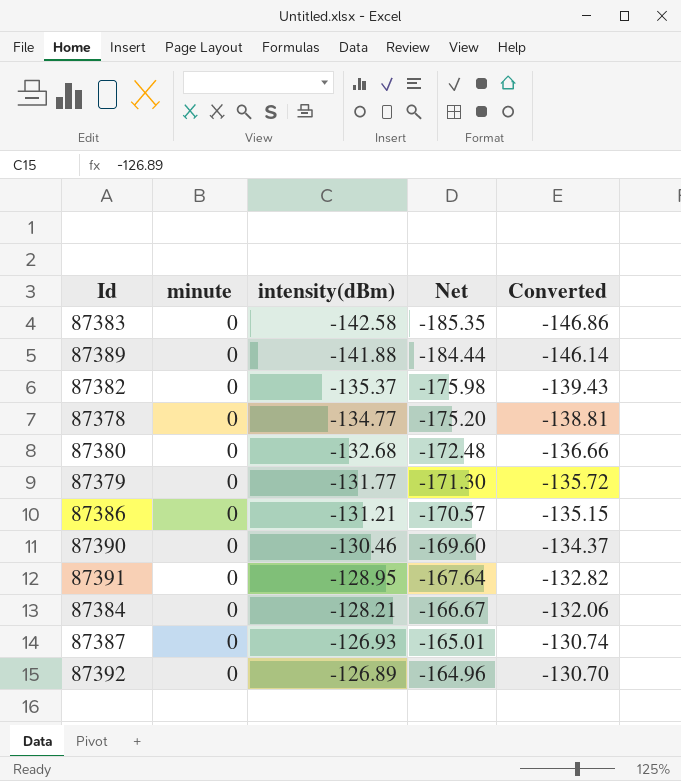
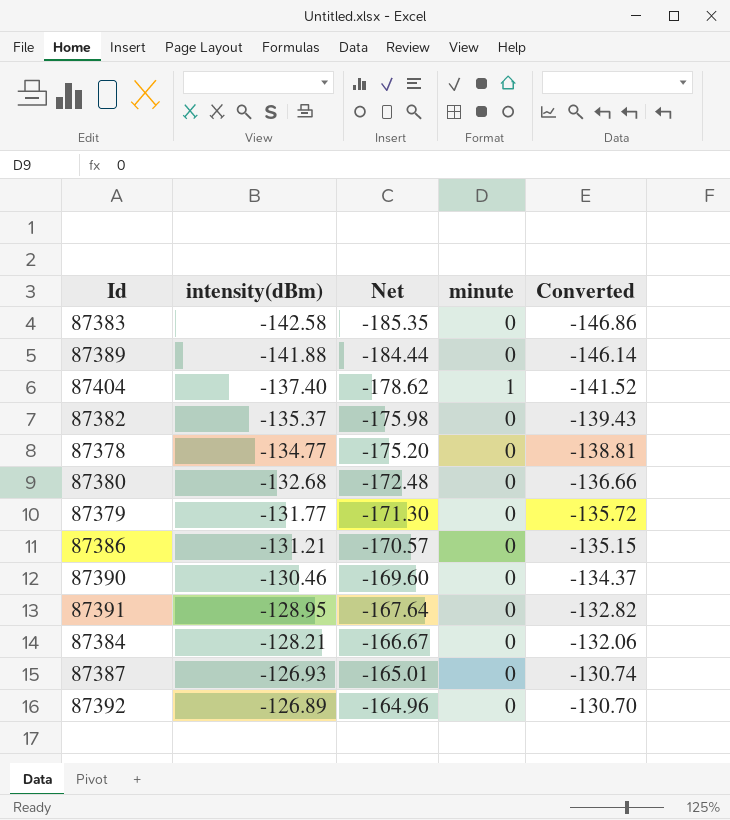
column minute | position: 2 -> 4
row 87404: none -> -137.40 | -178.62 | 1 | -141.52

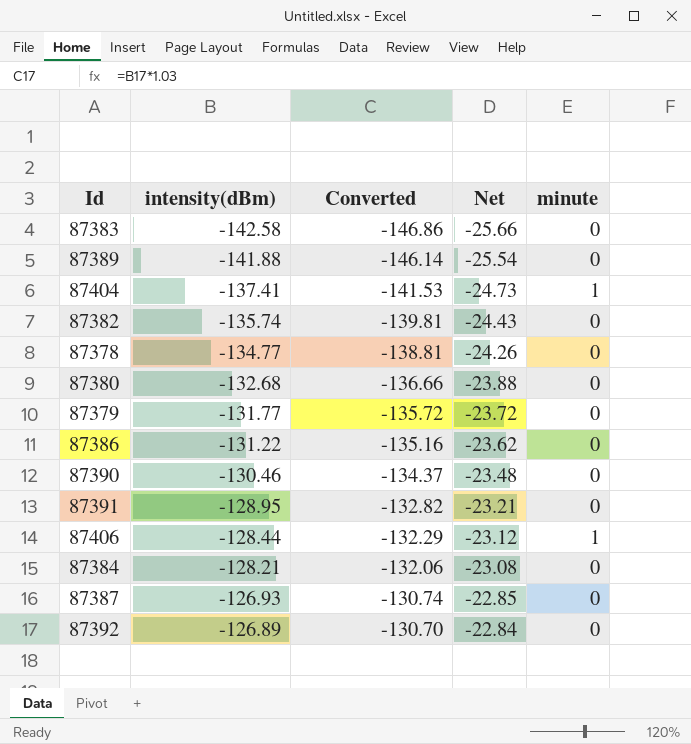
column Converted | position: 5 -> 3
column Net | formula: [intensity(dBm)] * 1.3 -> [intensity(dBm)] * 0.18
87404 | intensity(dBm): -137.40 -> -137.41
87404 | Converted: -141.52 -> -141.53
87382 | intensity(dBm): -135.37 -> -135.74
87382 | Converted: -139.43 -> -139.81
87386 | intensity(dBm): -131.21 -> -131.22
87386 | Converted: -135.15 -> -135.16
row 87406: none -> -128.44 | -132.29 | -23.12 | 1

